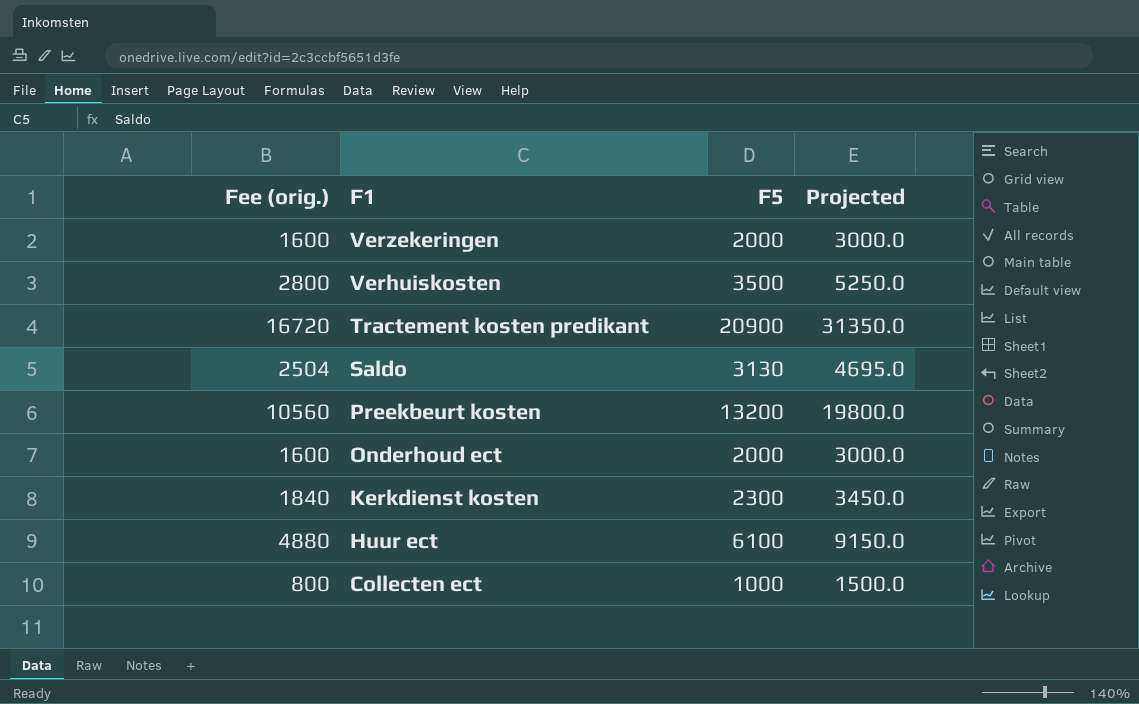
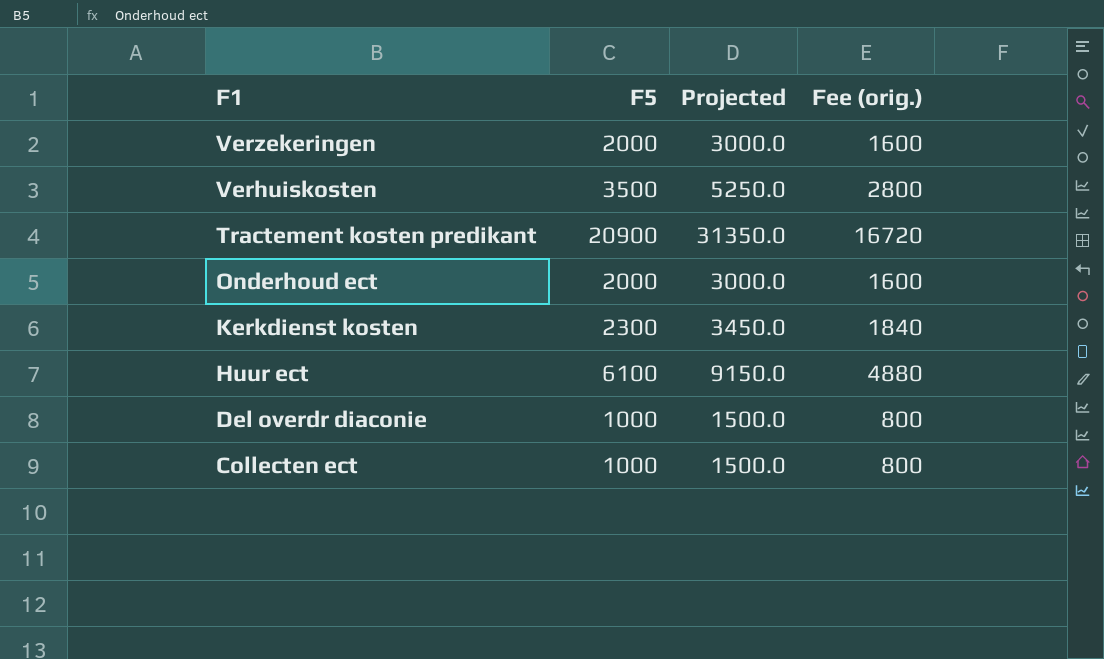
column Fee (orig.) | position: 1 -> 4
row Saldo: 2504 | 3130 | 4695.0 -> none
row Preekbeurt kosten: 10560 | 13200 | 19800.0 -> none
row Del overdr diaconie: none -> 1000 | 1500.0 | 800

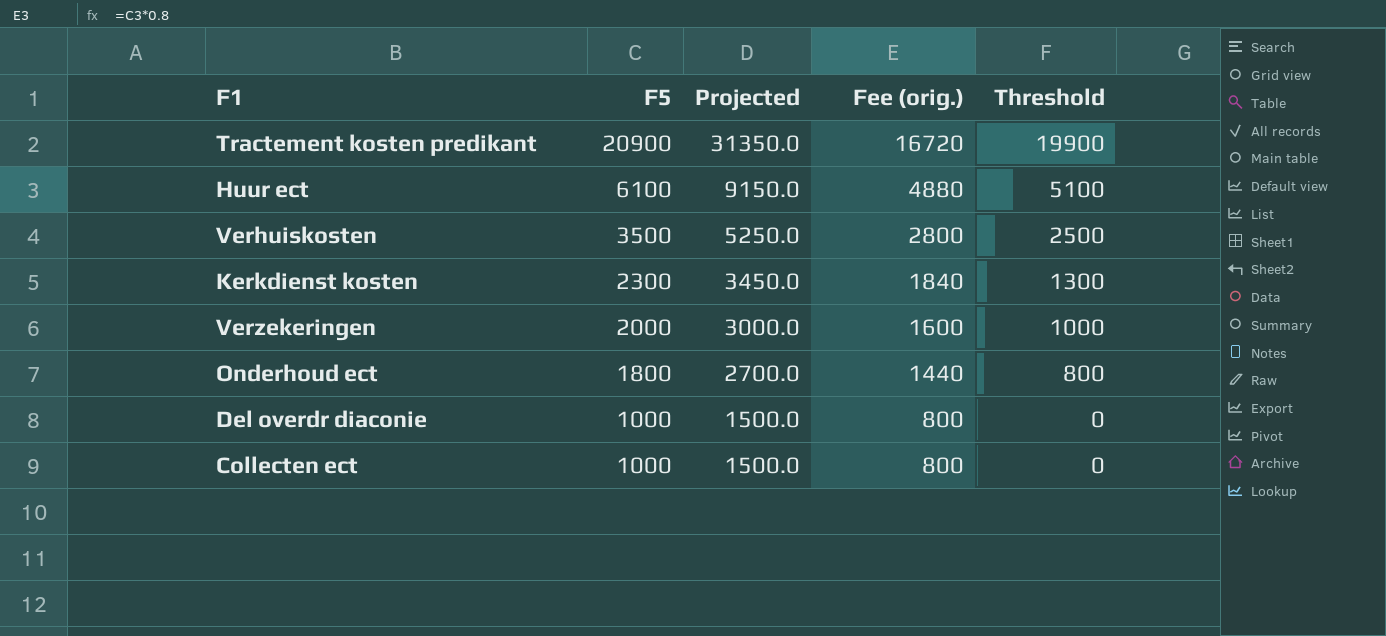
row order: F1 descending -> F5 descending
column Threshold | formula: none -> [F5] - 1000
Onderhoud ect | F5: 2000 -> 1800
Onderhoud ect | Projected: 3000.0 -> 2700.0
Onderhoud ect | Fee (orig.): 1600 -> 1440

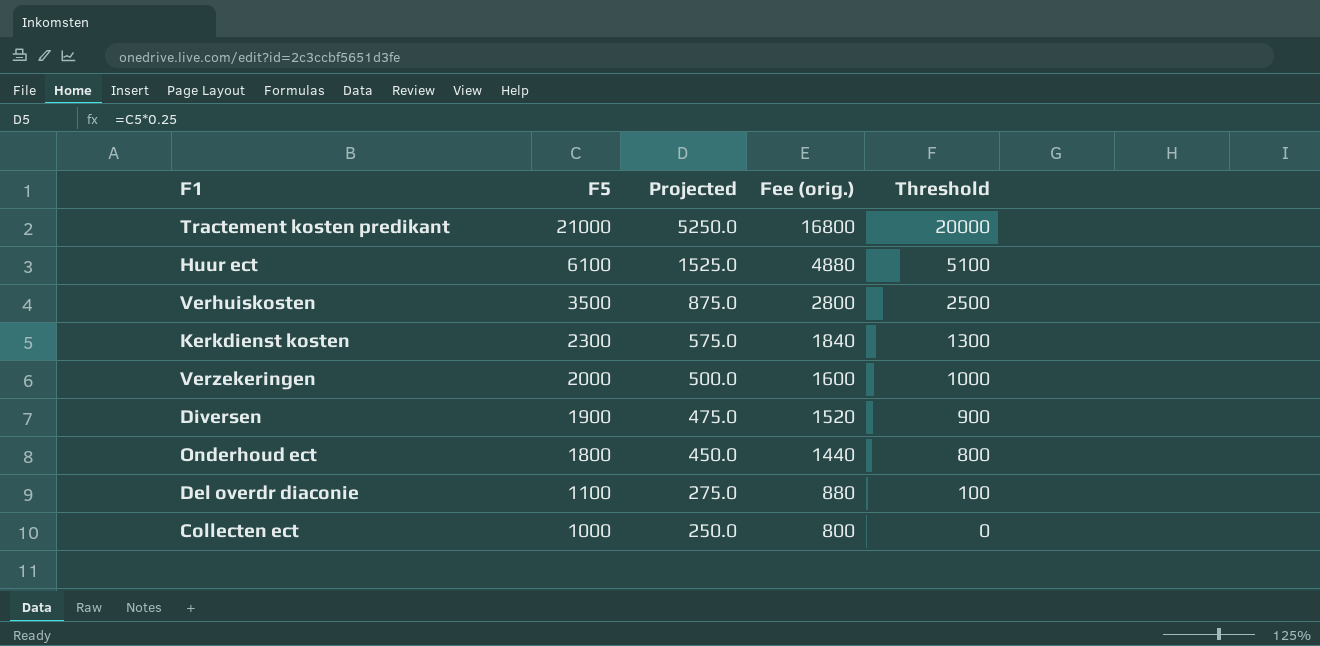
column Projected | formula: [F5] * 1.5 -> [F5] * 0.25
Tractement kosten predikant | F5: 20900 -> 21000
Tractement kosten predikant | Fee (orig.): 16720 -> 16800
Tractement kosten predikant | Threshold: 19900 -> 20000
row Diversen: none -> 1900 | 475.0 | 1520 | 900
Del overdr diaconie | F5: 1000 -> 1100
Del overdr diaconie | Fee (orig.): 800 -> 880
Del overdr diaconie | Threshold: 0 -> 100

